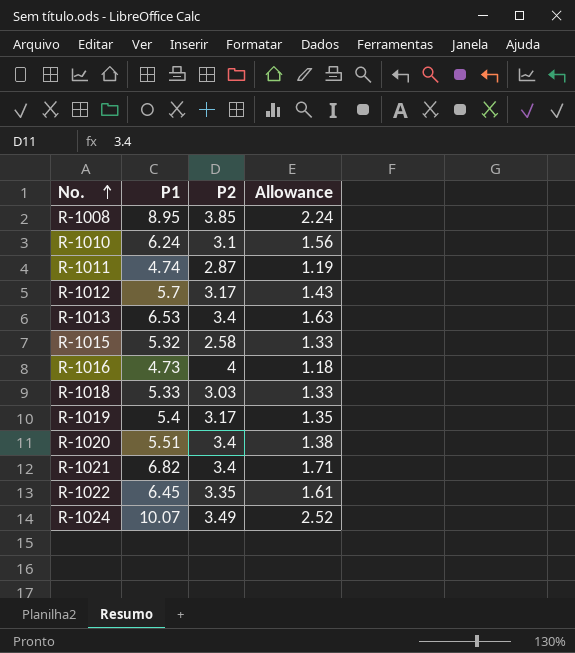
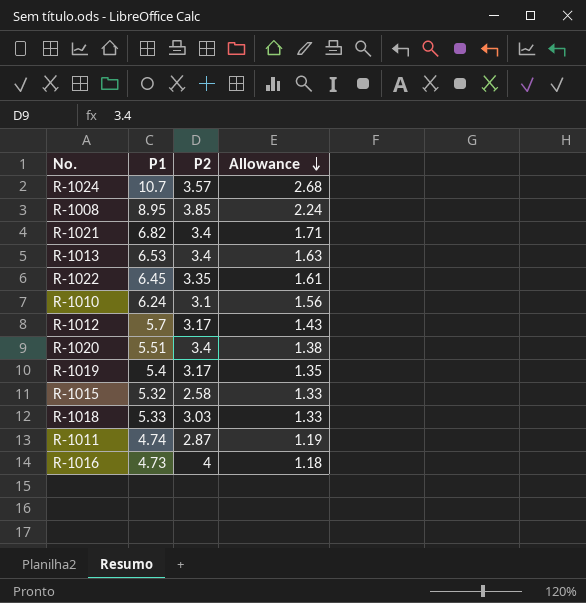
row order: No. ascending -> Allowance descending
R-1024 | P1: 10.07 -> 10.7
R-1024 | P2: 3.49 -> 3.57
R-1024 | Allowance: 2.52 -> 2.68

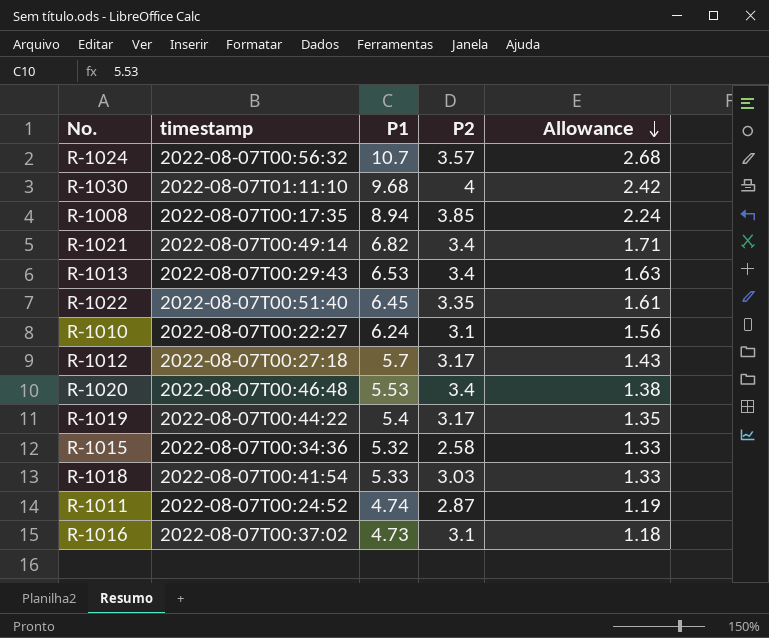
column timestamp | position: none -> 2
row R-1030: none -> 2022-08-07T01:11:10 | 9.68 | 4 | 2.42
R-1008 | P1: 8.95 -> 8.94
R-1020 | P1: 5.51 -> 5.53
R-1016 | P2: 4 -> 3.1

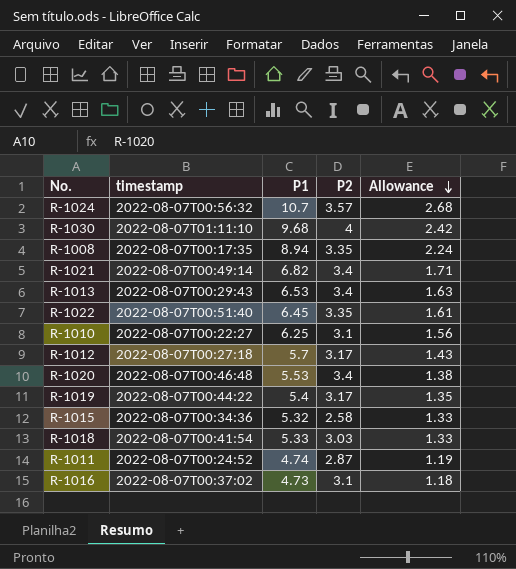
R-1008 | P2: 3.85 -> 3.35
R-1010 | P1: 6.24 -> 6.25

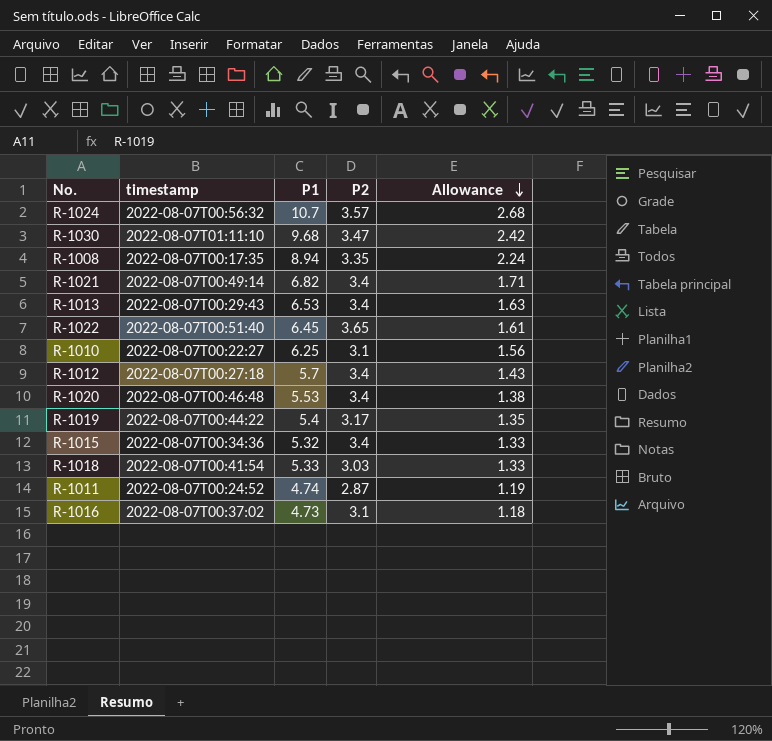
R-1030 | P2: 4 -> 3.47
R-1022 | P2: 3.35 -> 3.65
R-1012 | P2: 3.17 -> 3.4
R-1015 | P2: 2.58 -> 3.4

